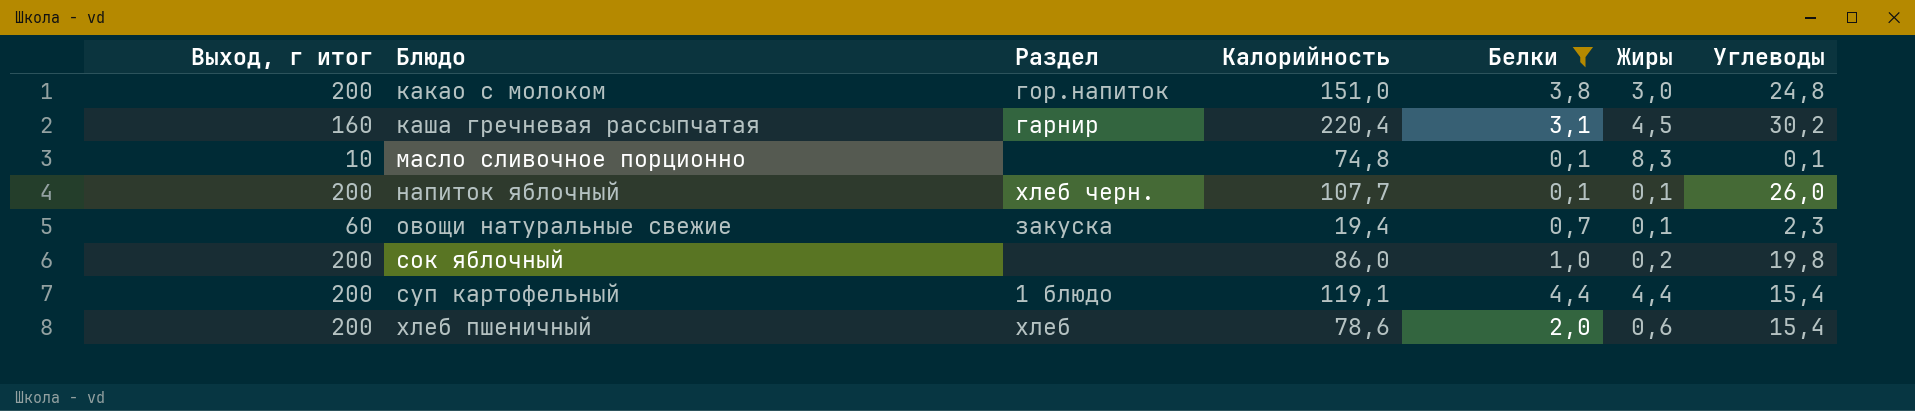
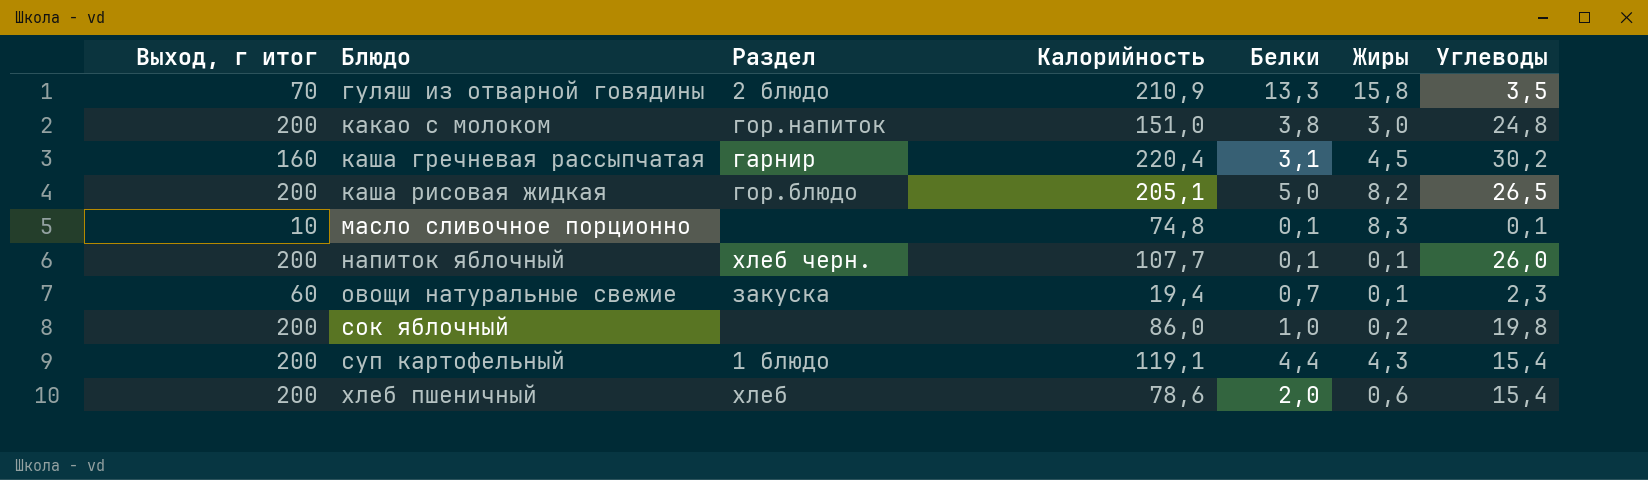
filter: Белки <= 4,4 -> none
суп картофельный | Жиры: 4,4 -> 4,3

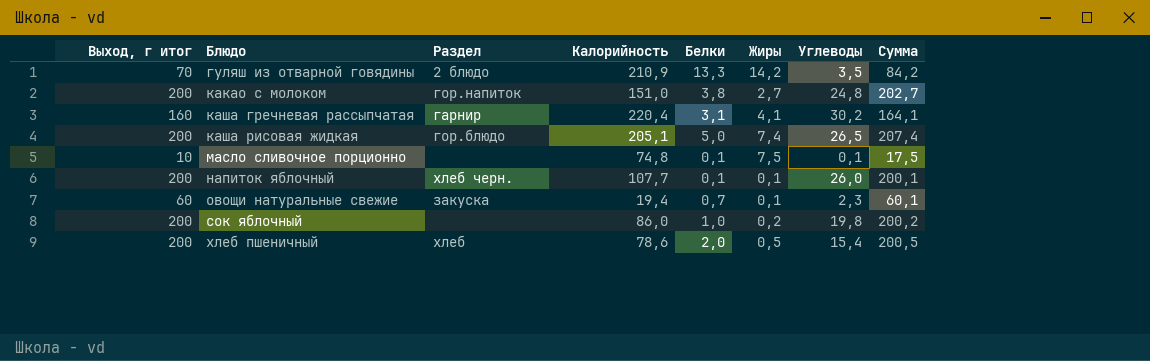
column Сумма | formula: none -> [Выход, г итог] + [Жиры]
row суп картофельный: 200 | 1 блюдо | 119,1 | 4,4 | 4,3 | 15,4 -> none
гуляш из отварной говядины | Жиры: 15,8 -> 14,2
какао с молоком | Жиры: 3,0 -> 2,7
каша гречневая рассыпчатая | Жиры: 4,5 -> 4,1
каша рисовая жидкая | Жиры: 8,2 -> 7,4
масло сливочное порционно | Жиры: 8,3 -> 7,5
хлеб пшеничный | Жиры: 0,6 -> 0,5

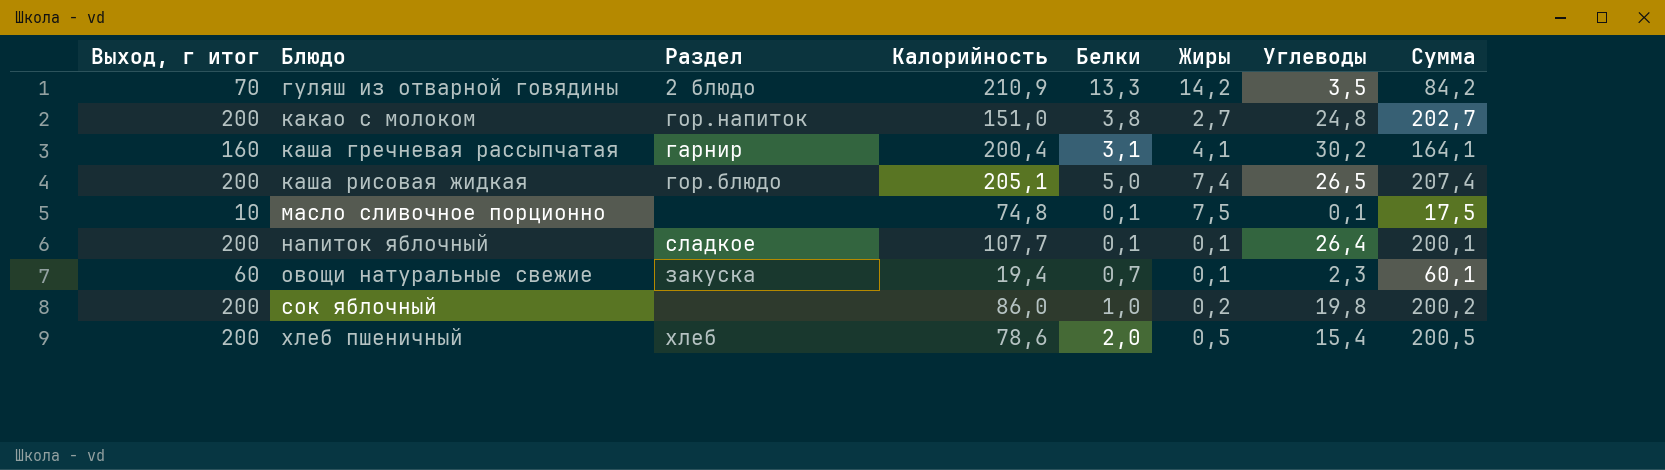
каша гречневая рассыпчатая | Калорийность: 220,4 -> 200,4
напиток яблочный | Раздел: хлеб черн. -> сладкое
напиток яблочный | Углеводы: 26,0 -> 26,4

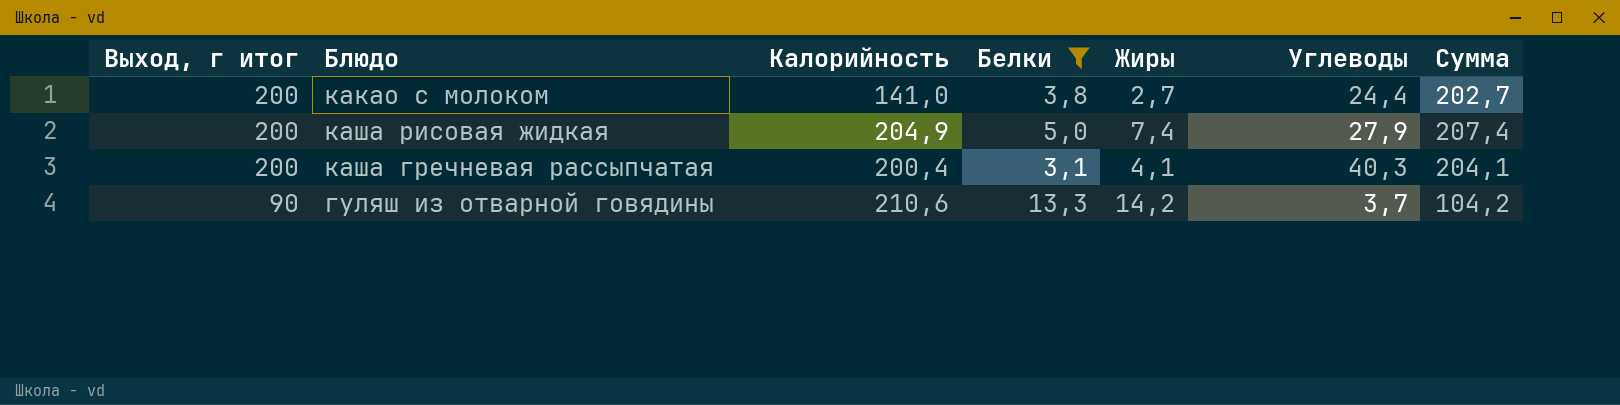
filter: none -> Белки >= 3,1
row order: Блюдо ascending -> Выход, г итог descending
column Раздел | position: 3 -> none
какао с молоком | Калорийность: 151,0 -> 141,0
какао с молоком | Углеводы: 24,8 -> 24,4
каша рисовая жидкая | Калорийность: 205,1 -> 204,9
каша рисовая жидкая | Углеводы: 26,5 -> 27,9
каша гречневая рассыпчатая | Выход, г итог: 160 -> 200
каша гречневая рассыпчатая | Углеводы: 30,2 -> 40,3
каша гречневая рассыпчатая | Сумма: 164,1 -> 204,1
гуляш из отварной говядины | Выход, г итог: 70 -> 90
гуляш из отварной говядины | Калорийность: 210,9 -> 210,6
гуляш из отварной говядины | Углеводы: 3,5 -> 3,7
гуляш из отварной говядины | Сумма: 84,2 -> 104,2

